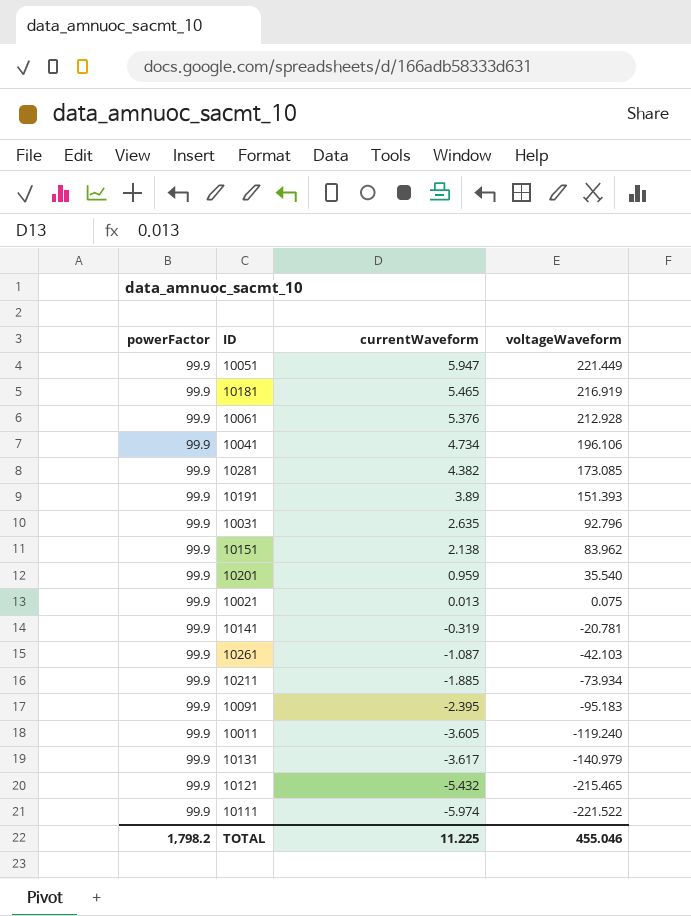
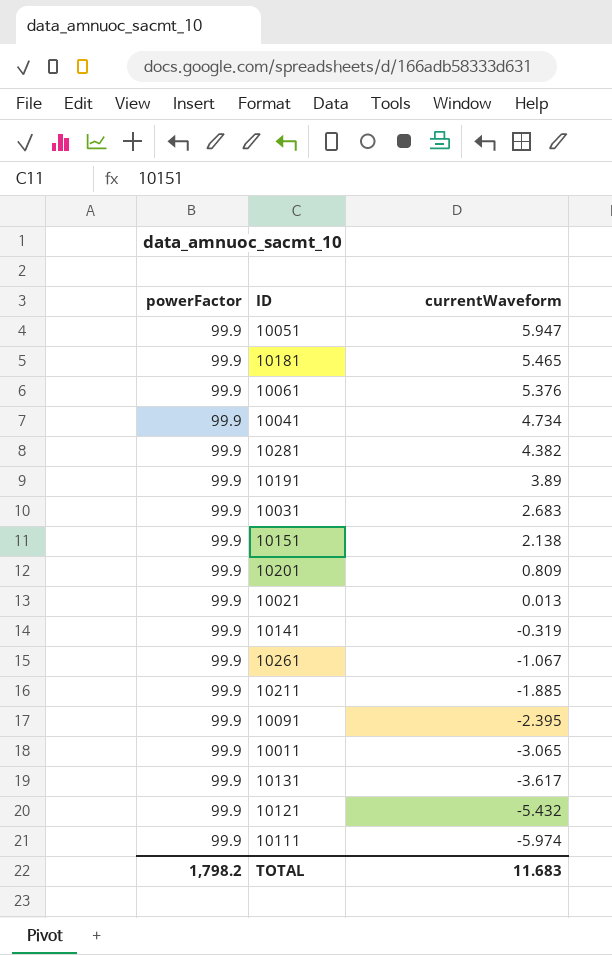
column voltageWaveform | position: 4 -> none
10031 | currentWaveform: 2.635 -> 2.683
10201 | currentWaveform: 0.959 -> 0.809
10261 | currentWaveform: -1.087 -> -1.067
10011 | currentWaveform: -3.605 -> -3.065
TOTAL | currentWaveform: 11.225 -> 11.683

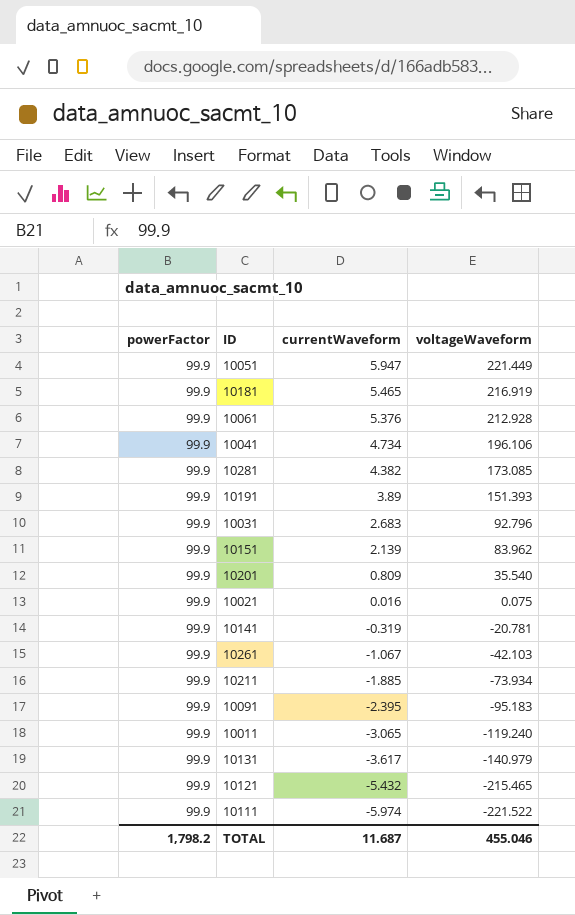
column voltageWaveform | position: none -> 4
10151 | currentWaveform: 2.138 -> 2.139
10021 | currentWaveform: 0.013 -> 0.016
TOTAL | currentWaveform: 11.683 -> 11.687

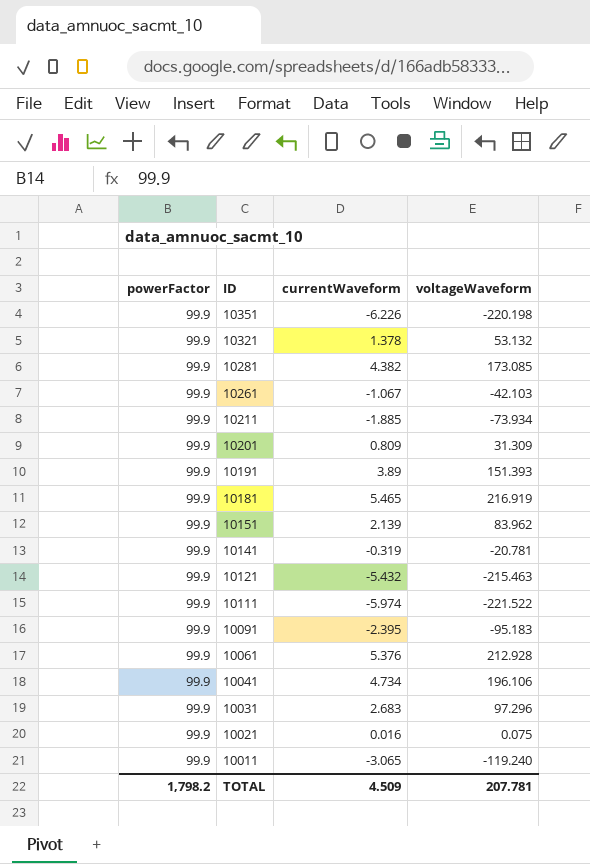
row order: currentWaveform descending -> ID descending
row 10051: 99.9 | 5.947 | 221.449 -> none
row 10131: 99.9 | -3.617 | -140.979 -> none
row 10351: none -> 99.9 | -6.226 | -220.198
row 10321: none -> 99.9 | 1.378 | 53.132
10201 | voltageWaveform: 35.540 -> 31.309
10121 | voltageWaveform: -215.465 -> -215.463
10031 | voltageWaveform: 92.796 -> 97.296
TOTAL | currentWaveform: 11.687 -> 4.509
TOTAL | voltageWaveform: 455.046 -> 207.781

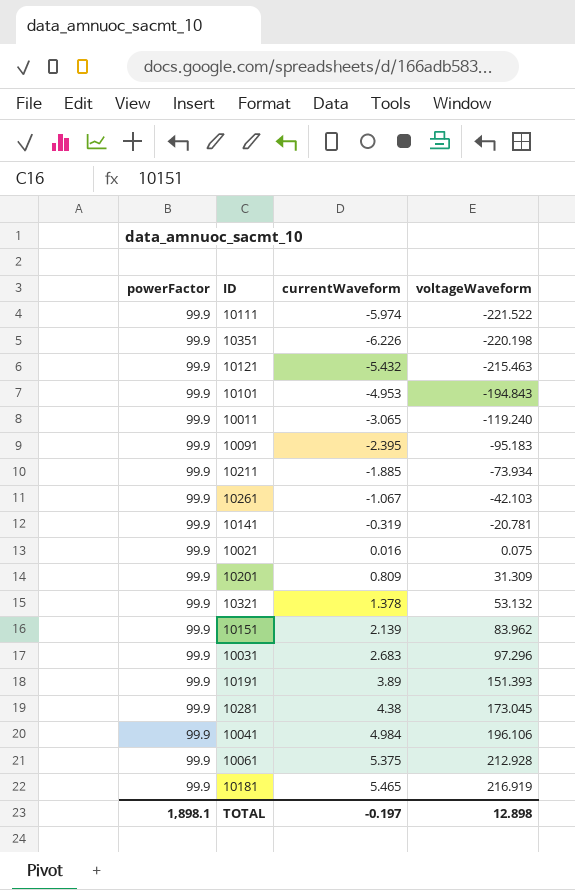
row order: ID descending -> voltageWaveform ascending
row 10101: none -> 99.9 | -4.953 | -194.843
10281 | currentWaveform: 4.382 -> 4.38
10281 | voltageWaveform: 173.085 -> 173.045
10041 | currentWaveform: 4.734 -> 4.984
10061 | currentWaveform: 5.376 -> 5.375
TOTAL | powerFactor: 1,798.2 -> 1,898.1
TOTAL | currentWaveform: 4.509 -> -0.197
TOTAL | voltageWaveform: 207.781 -> 12.898

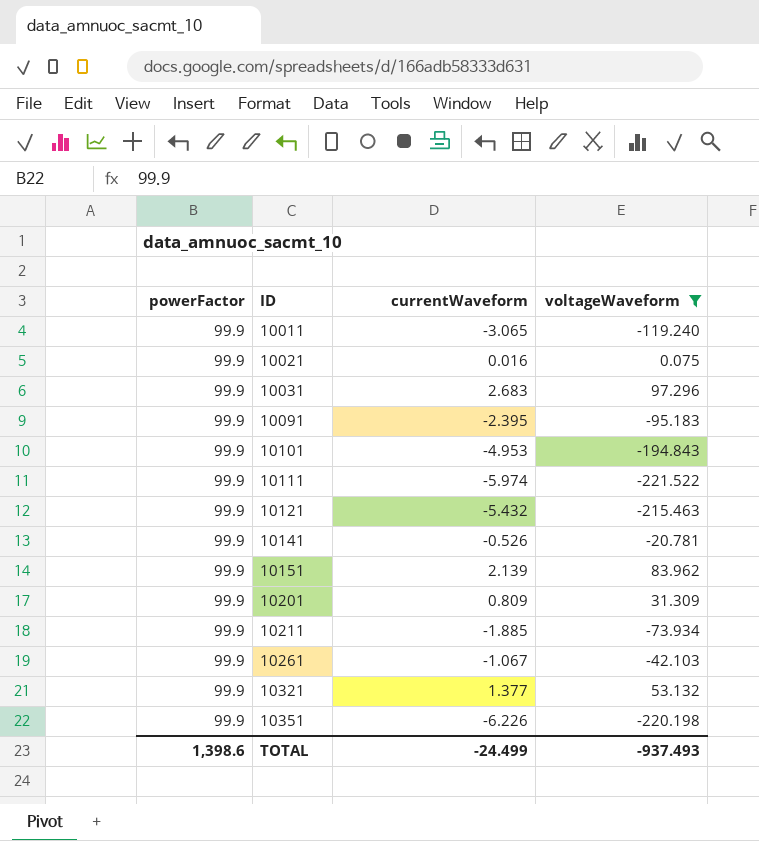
filter: none -> voltageWaveform <= 97.296
row order: voltageWaveform ascending -> ID ascending
10141 | currentWaveform: -0.319 -> -0.526
10321 | currentWaveform: 1.378 -> 1.377
TOTAL | powerFactor: 1,898.1 -> 1,398.6
TOTAL | currentWaveform: -0.197 -> -24.499
TOTAL | voltageWaveform: 12.898 -> -937.493

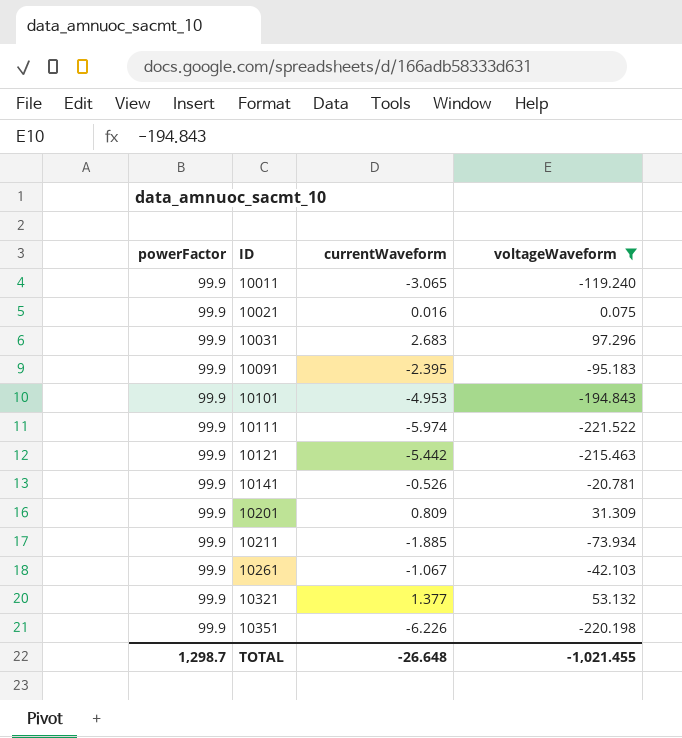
row 10151: 99.9 | 2.139 | 83.962 -> none
10121 | currentWaveform: -5.432 -> -5.442
TOTAL | powerFactor: 1,398.6 -> 1,298.7
TOTAL | currentWaveform: -24.499 -> -26.648
TOTAL | voltageWaveform: -937.493 -> -1,021.455

